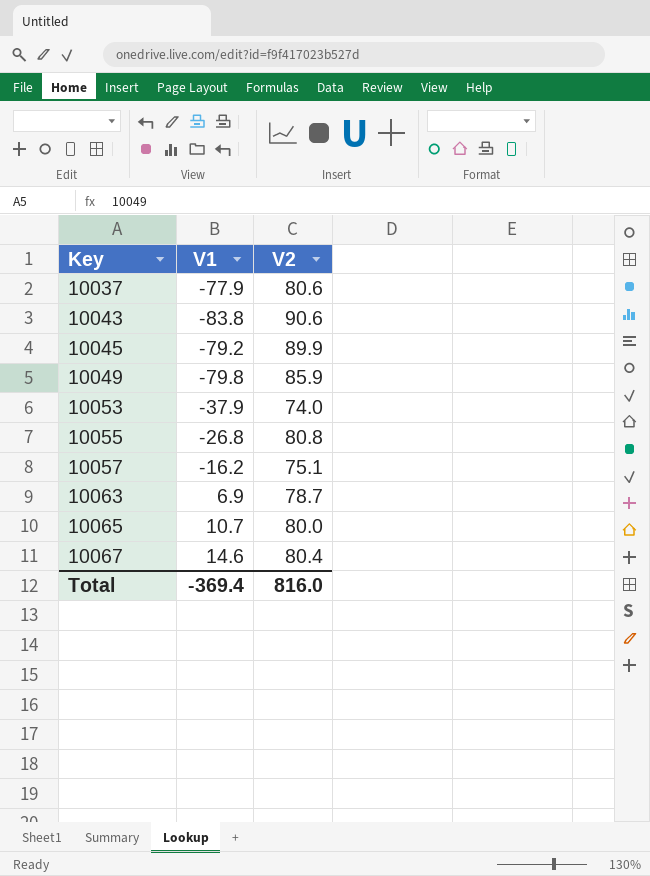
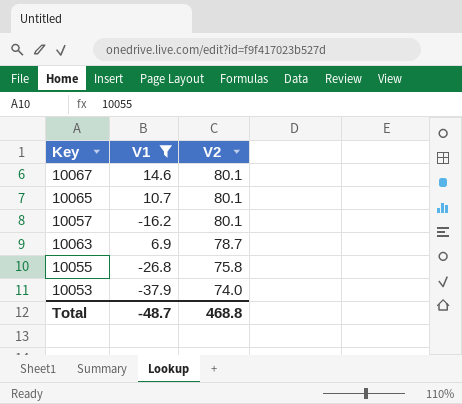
filter: none -> V1 >= -37.9
row order: Key ascending -> V2 descending
10067 | V2: 80.4 -> 80.1
10065 | V2: 80.0 -> 80.1
10057 | V2: 75.1 -> 80.1
10055 | V2: 80.8 -> 75.8
Total | V1: -369.4 -> -48.7
Total | V2: 816.0 -> 468.8

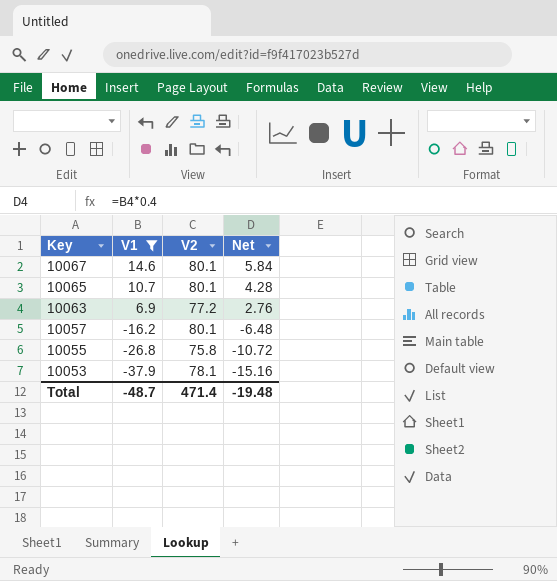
row order: V2 descending -> Key descending
column Net | formula: none -> [V1] * 0.4
10063 | V2: 78.7 -> 77.2
10053 | V2: 74.0 -> 78.1
Total | V2: 468.8 -> 471.4

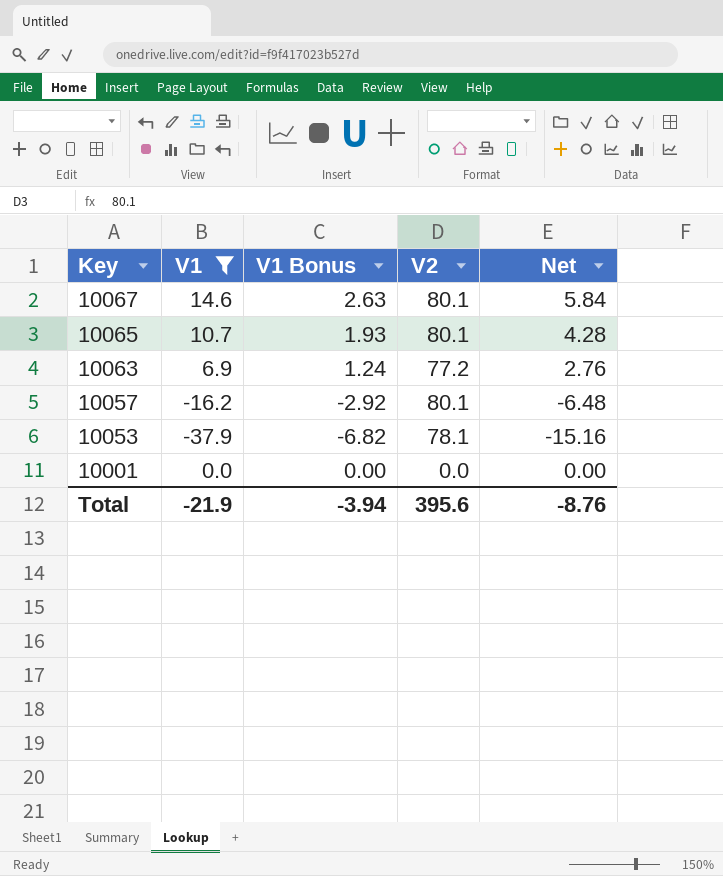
column V1 Bonus | formula: none -> [V1] * 0.18
row 10055: -26.8 | 75.8 | -10.72 -> none
row 10001: none -> 0.0 | 0.00 | 0.0 | 0.00
Total | V1: -48.7 -> -21.9
Total | V2: 471.4 -> 395.6
Total | Net: -19.48 -> -8.76

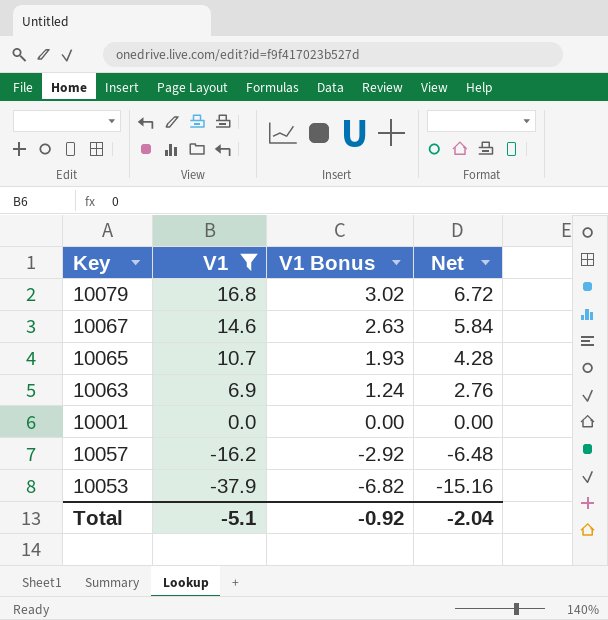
row order: Key descending -> V1 descending
column V2 | position: 4 -> none
row 10079: none -> 16.8 | 3.02 | 6.72
Total | V1: -21.9 -> -5.1
Total | V1 Bonus: -3.94 -> -0.92
Total | Net: -8.76 -> -2.04

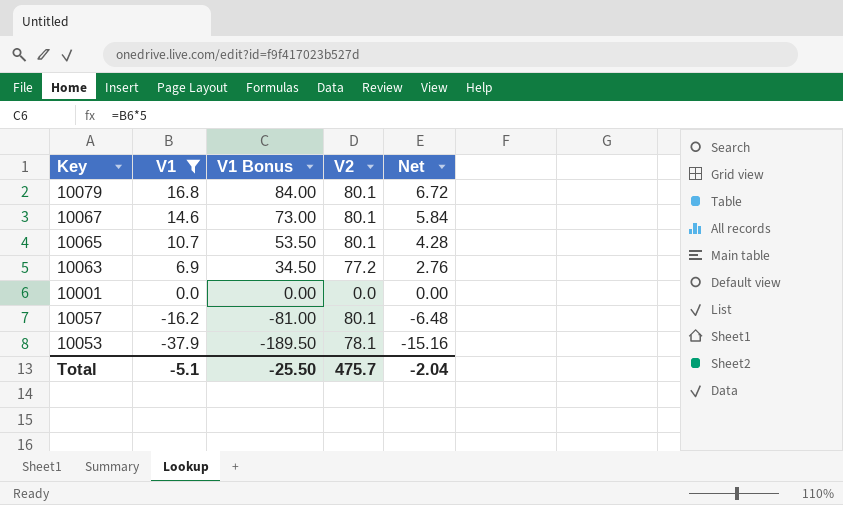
column V1 Bonus | formula: [V1] * 0.18 -> [V1] * 5
column V2 | position: none -> 4
Total | V1 Bonus: -0.92 -> -25.50

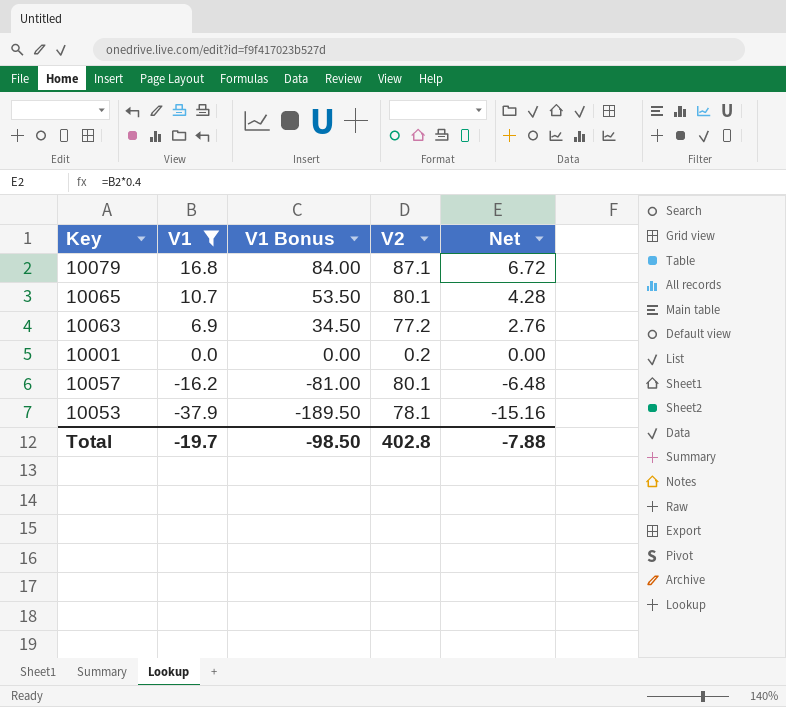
row 10067: 14.6 | 73.00 | 80.1 | 5.84 -> none
10079 | V2: 80.1 -> 87.1
10001 | V2: 0.0 -> 0.2
Total | V1: -5.1 -> -19.7
Total | V1 Bonus: -25.50 -> -98.50
Total | V2: 475.7 -> 402.8
Total | Net: -2.04 -> -7.88

